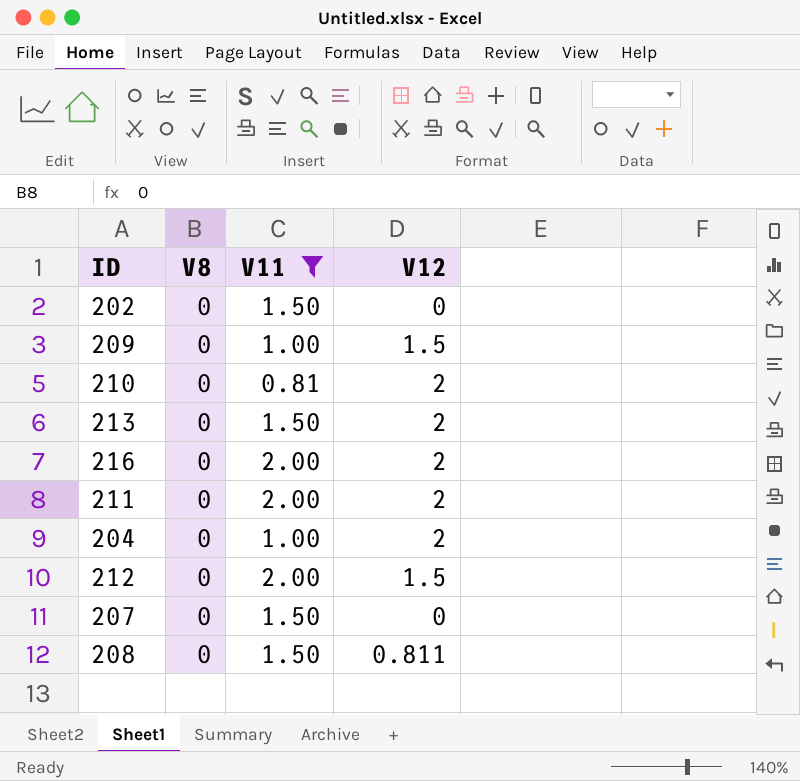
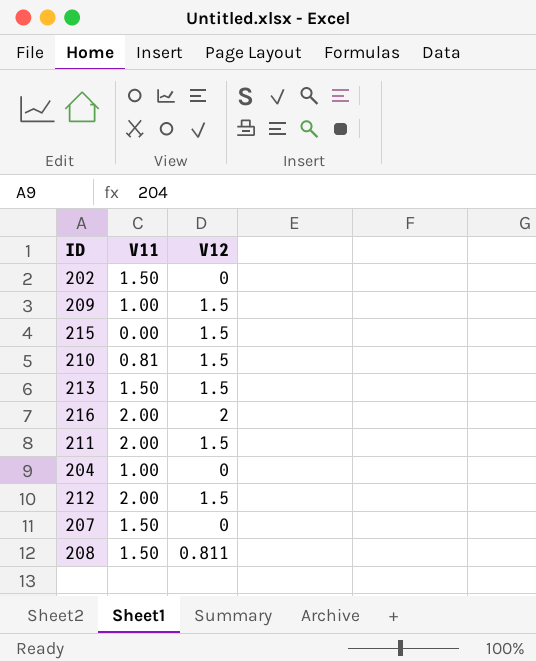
filter: V11 != 0.00 -> none
column V8 | position: 2 -> none
210 | V12: 2 -> 1.5
213 | V12: 2 -> 1.5
211 | V12: 2 -> 1.5
204 | V12: 2 -> 0

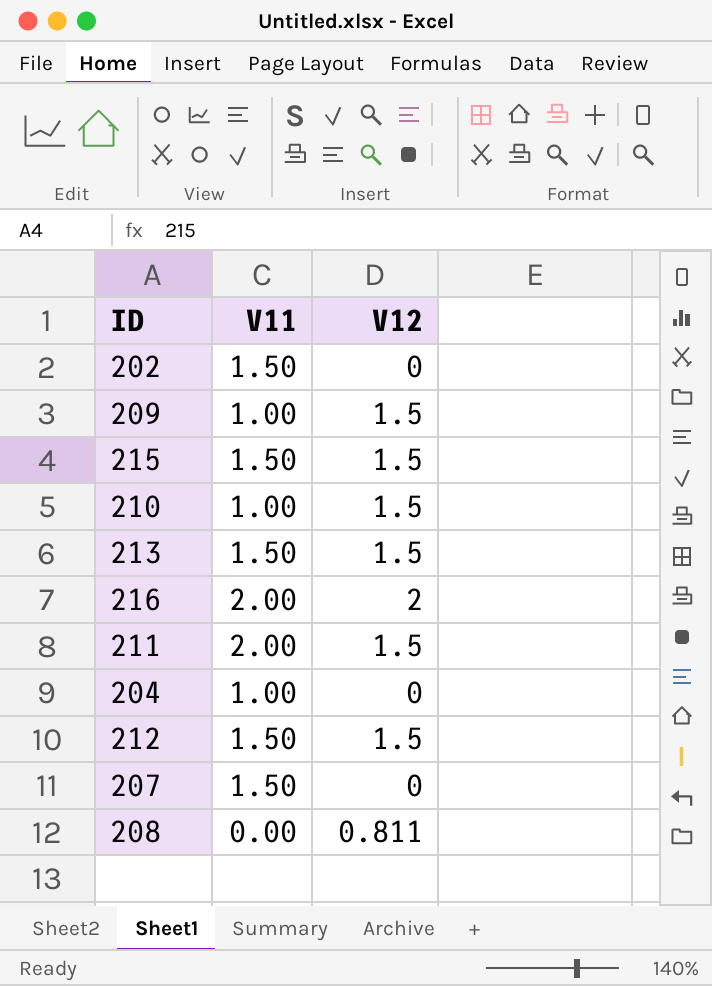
215 | V11: 0.00 -> 1.50
210 | V11: 0.81 -> 1.00
212 | V11: 2.00 -> 1.50
208 | V11: 1.50 -> 0.00

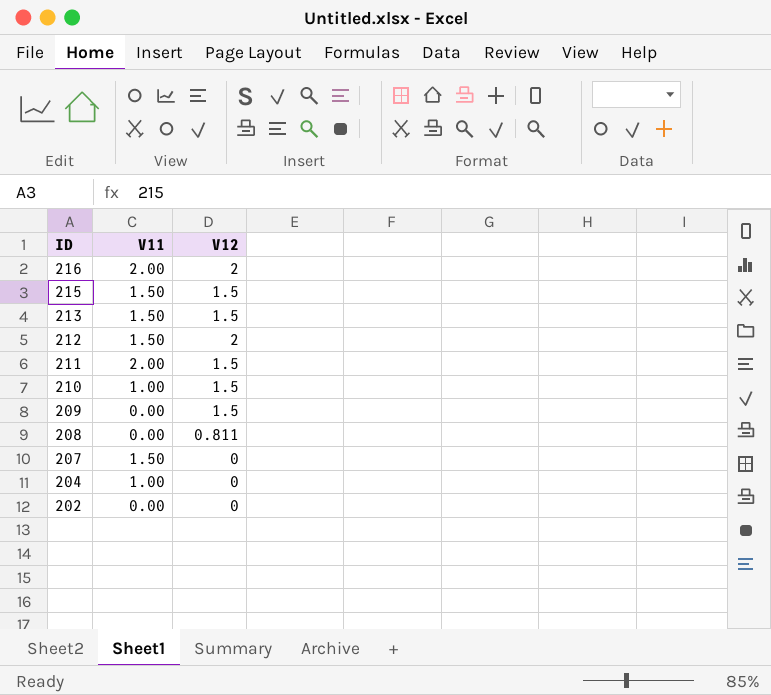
row order: none -> ID descending
212 | V12: 1.5 -> 2
209 | V11: 1.00 -> 0.00
202 | V11: 1.50 -> 0.00

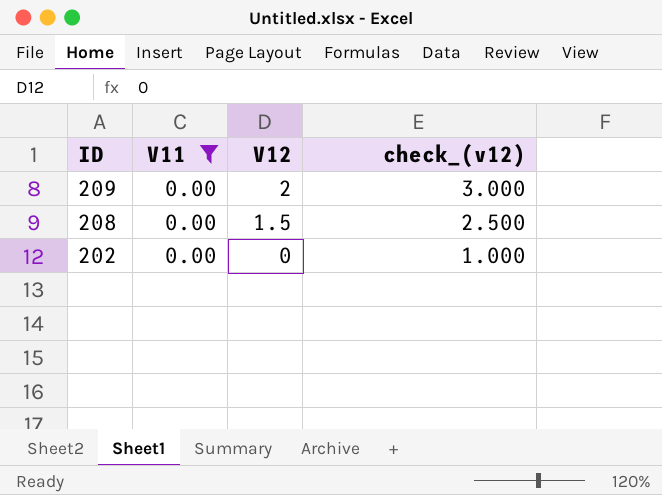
filter: none -> V11 = 0.00
column check_(v12) | formula: none -> [V12] + 1
209 | V12: 1.5 -> 2
208 | V12: 0.811 -> 1.5

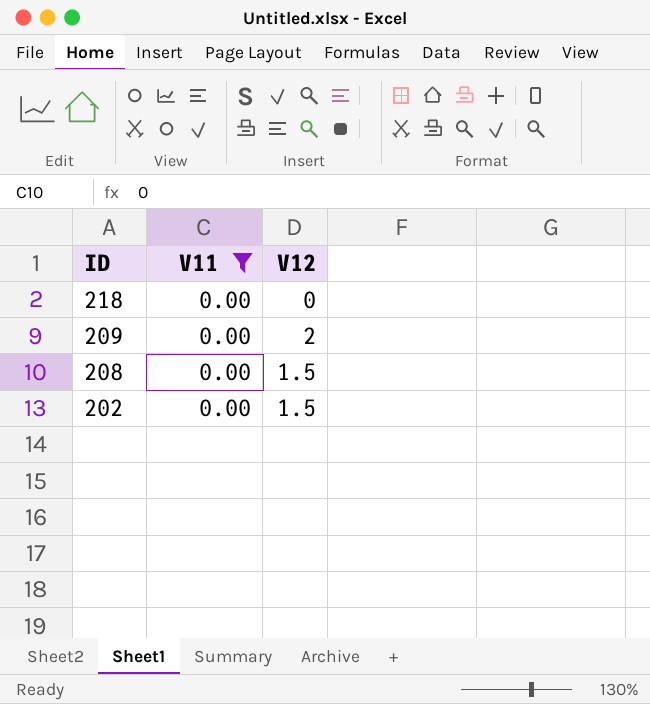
column check_(v12) | formula: [V12] + 1 -> none
row 218: none -> 0.00 | 0
202 | V12: 0 -> 1.5

